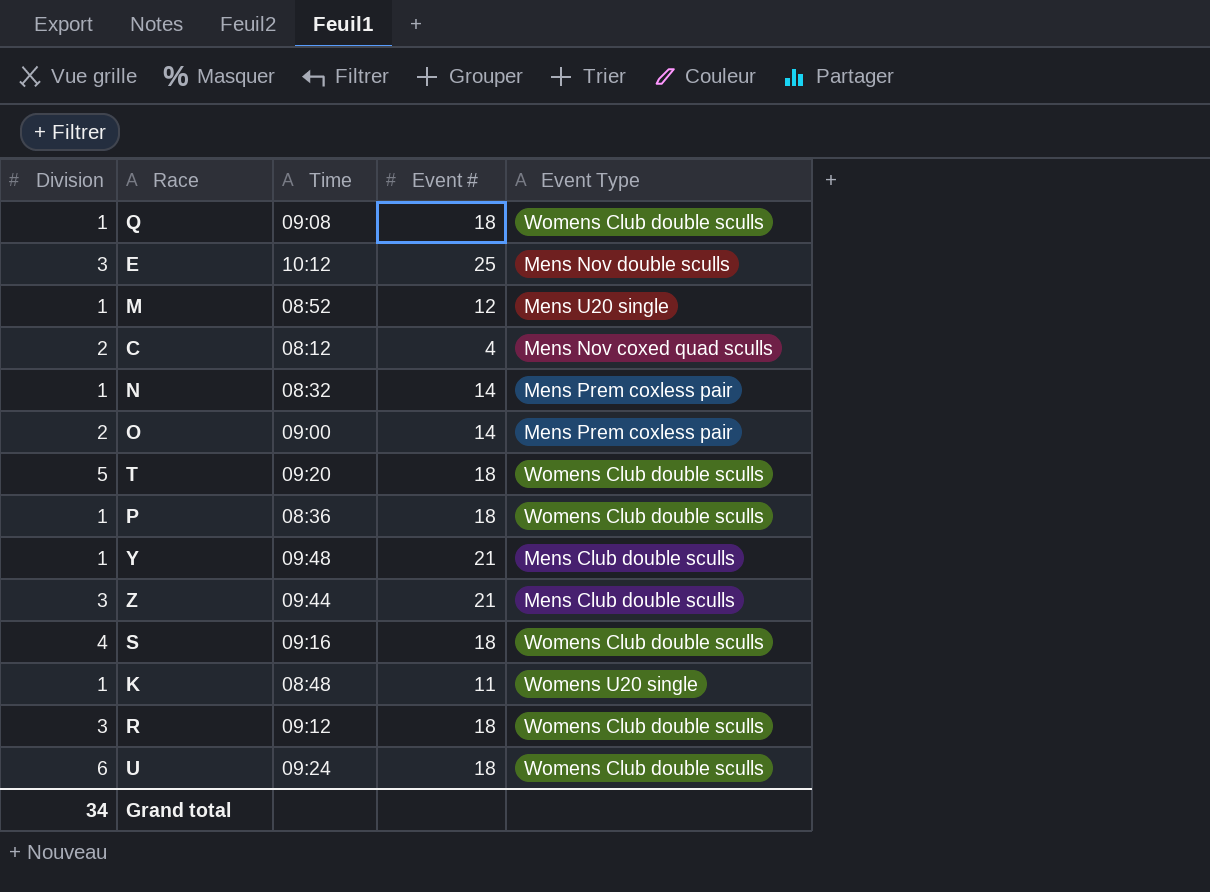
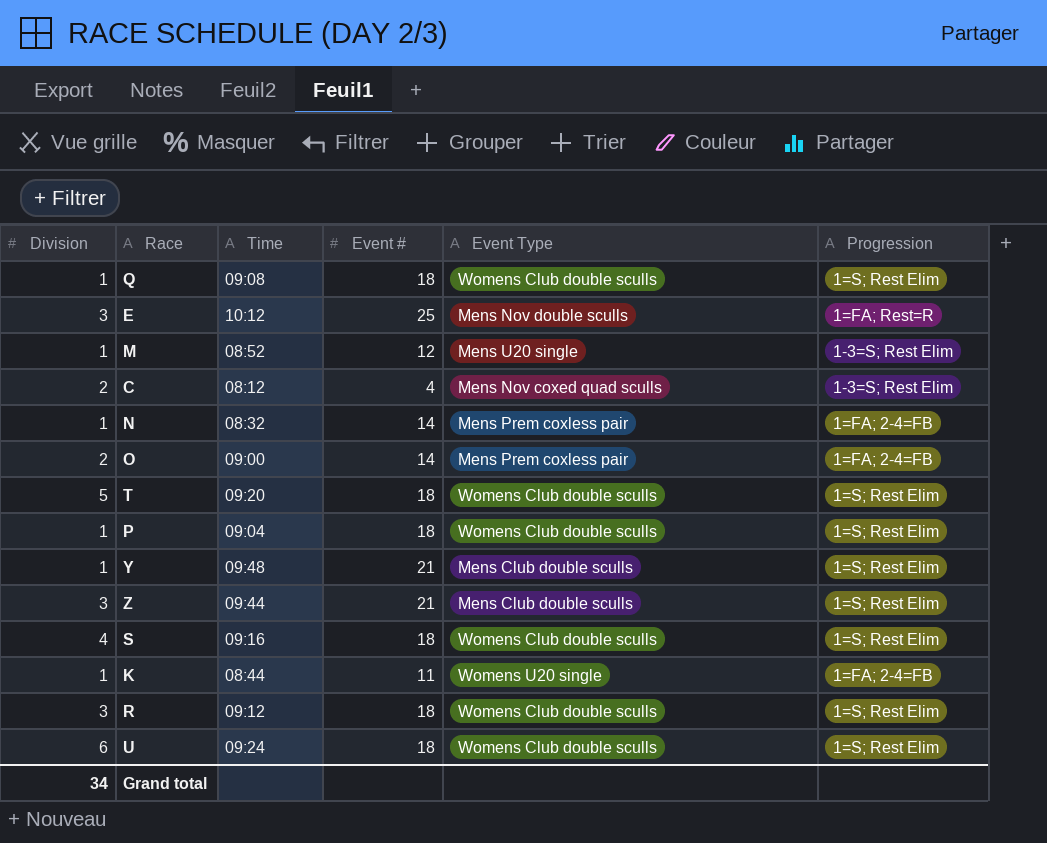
column Progression | position: none -> 6
P | Time: 08:36 -> 09:04
K | Time: 08:48 -> 08:44

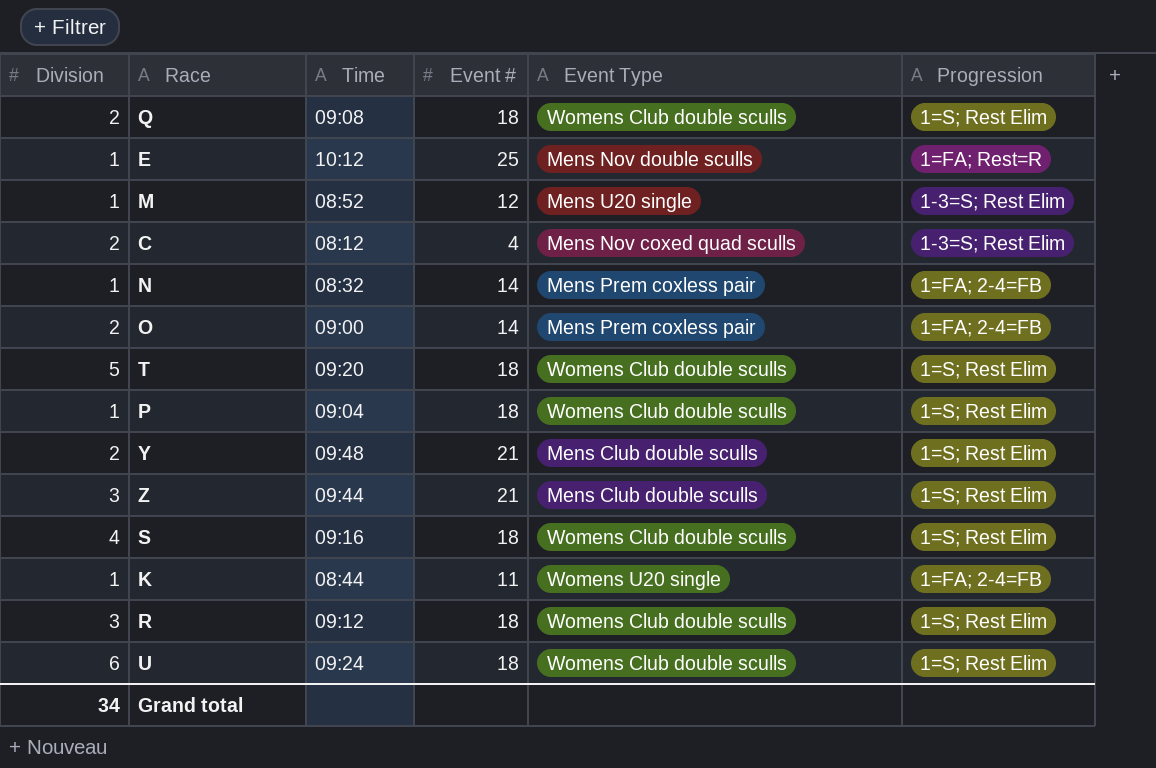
Q | Division: 1 -> 2
E | Division: 3 -> 1
Y | Division: 1 -> 2

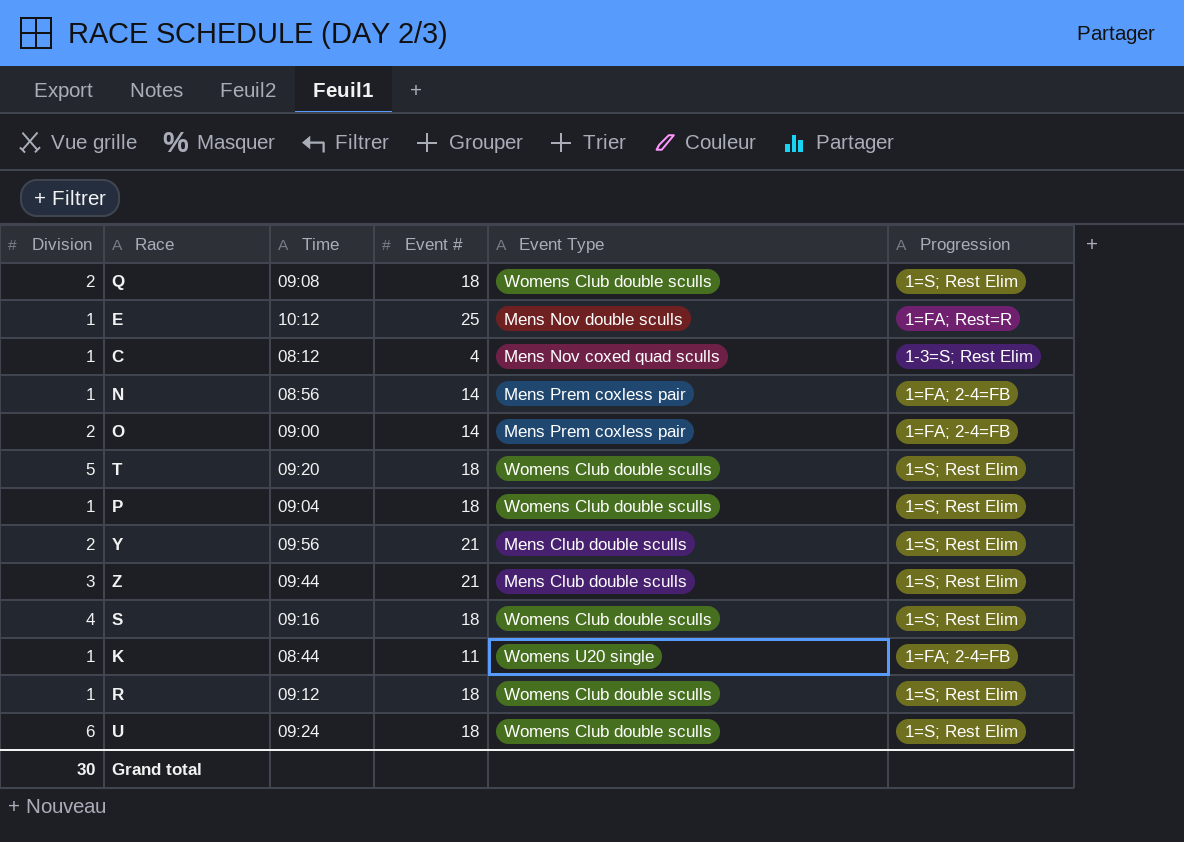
row M: 1 | 08:52 | 12 | Mens U20 single | 1-3=S; Rest Elim -> none
C | Division: 2 -> 1
N | Time: 08:32 -> 08:56
Y | Time: 09:48 -> 09:56
R | Division: 3 -> 1
Grand total | Division: 34 -> 30

